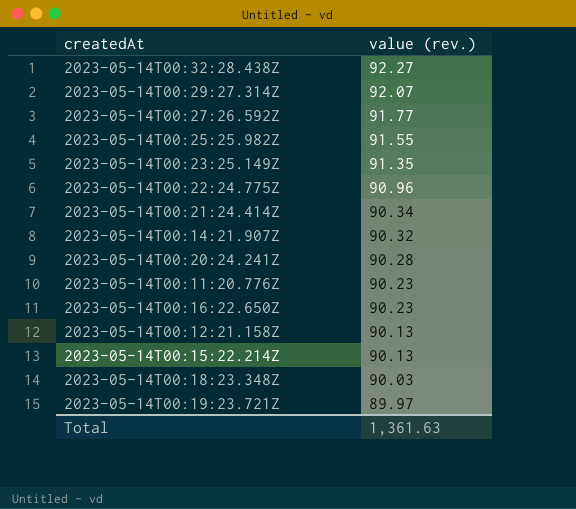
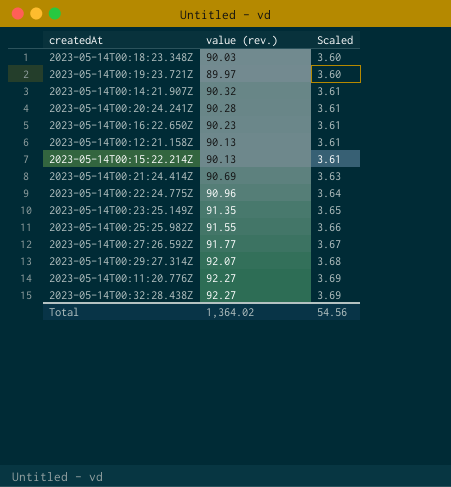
row order: value (rev.) descending -> Scaled ascending
column Scaled | formula: none -> [value (rev.)] * 0.04
2023-05-14T00:21:24.414Z | value (rev.): 90.34 -> 90.69
2023-05-14T00:11:20.776Z | value (rev.): 90.23 -> 92.27
Total | value (rev.): 1,361.63 -> 1,364.02

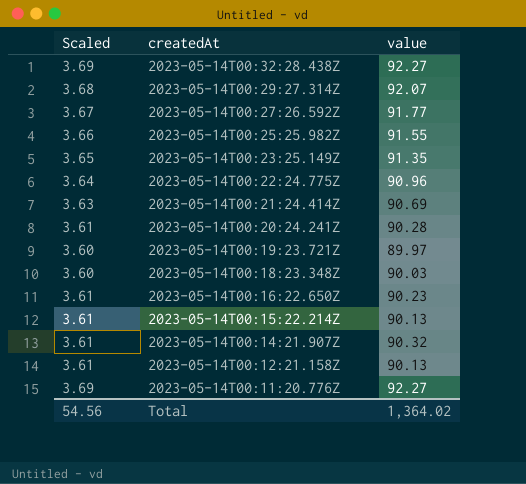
row order: Scaled ascending -> createdAt descending
column Scaled | position: 3 -> 1
column name: value (rev.) -> value

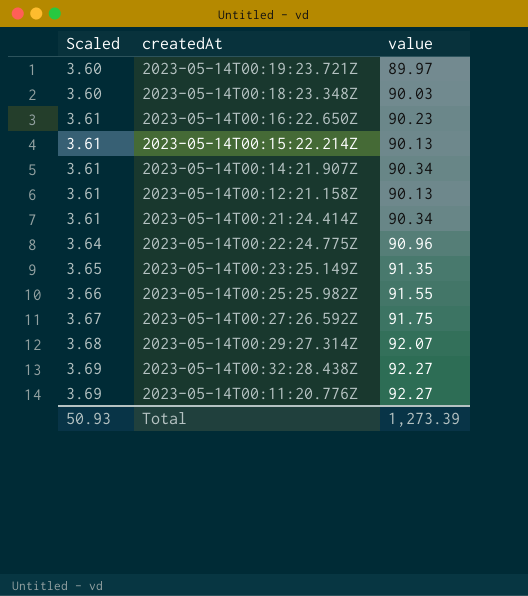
row order: createdAt descending -> Scaled ascending
row 2023-05-14T00:20:24.241Z: 3.61 | 90.28 -> none
2023-05-14T00:14:21.907Z | value: 90.32 -> 90.34
2023-05-14T00:21:24.414Z | Scaled: 3.63 -> 3.61
2023-05-14T00:21:24.414Z | value: 90.69 -> 90.34
2023-05-14T00:27:26.592Z | value: 91.77 -> 91.75
Total | Scaled: 54.56 -> 50.93
Total | value: 1,364.02 -> 1,273.39

